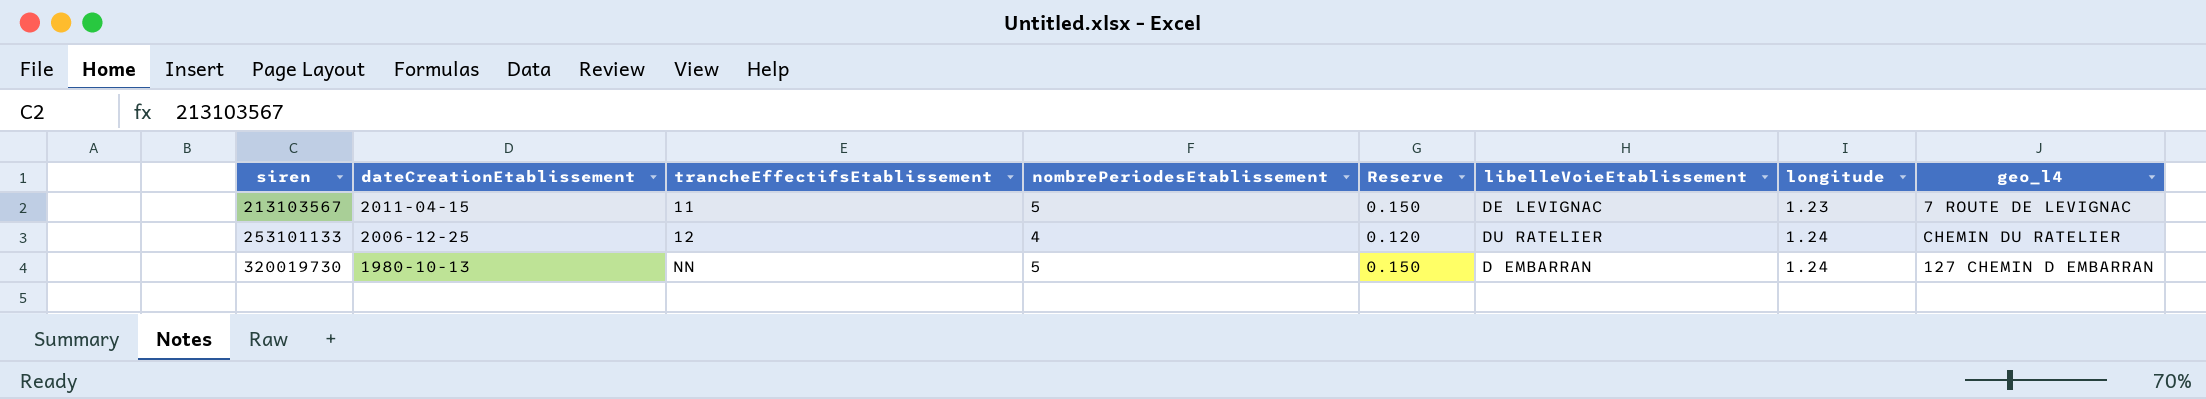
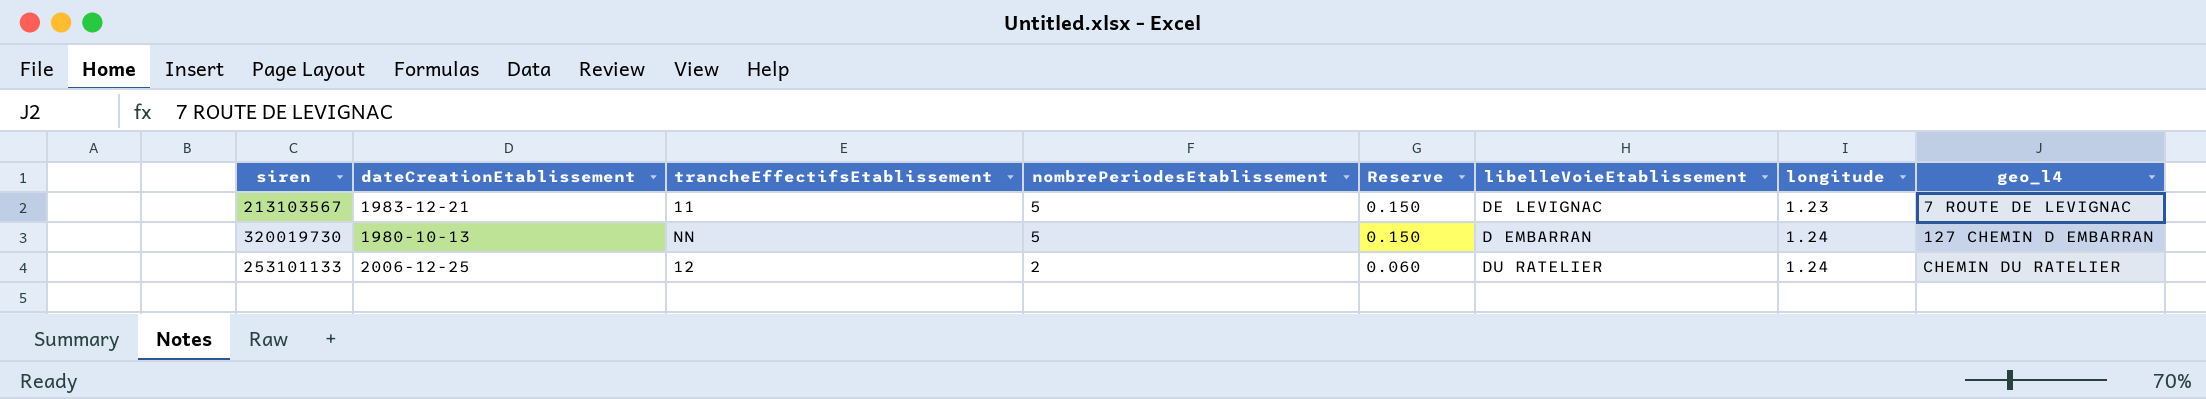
row order: siren ascending -> nombrePeriodesEtablissement descending
213103567 | dateCreationEtablissement: 2011-04-15 -> 1983-12-21
253101133 | nombrePeriodesEtablissement: 4 -> 2
253101133 | Reserve: 0.120 -> 0.060

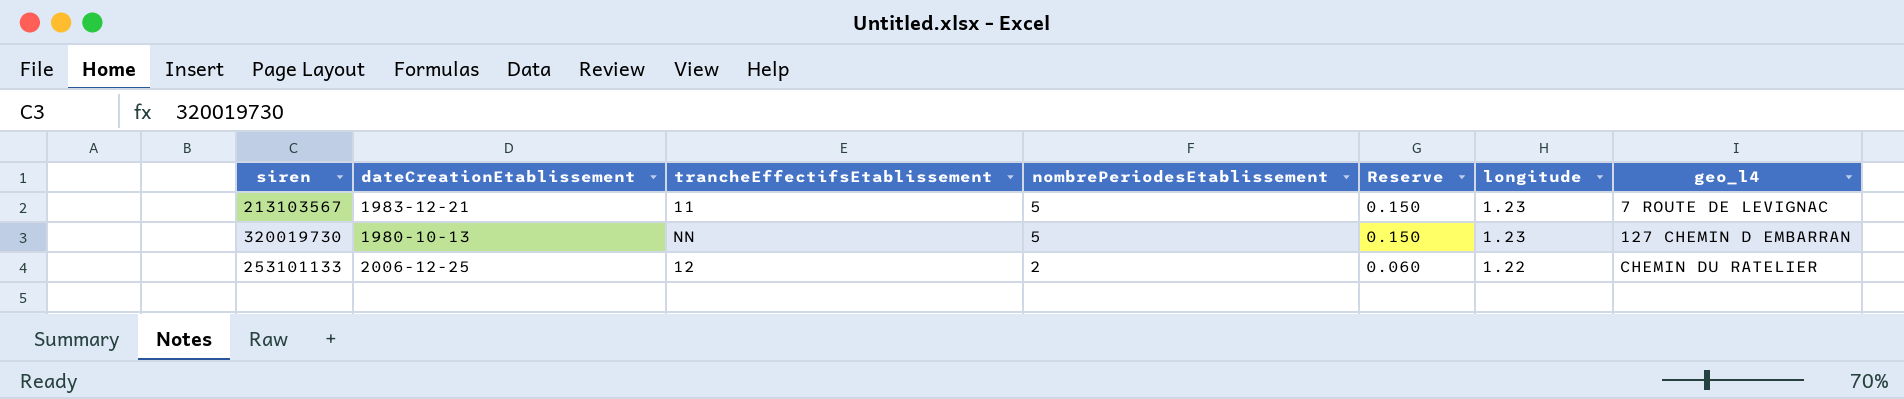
column libelleVoieEtablissement | position: 6 -> none
320019730 | longitude: 1.24 -> 1.23
253101133 | longitude: 1.24 -> 1.22

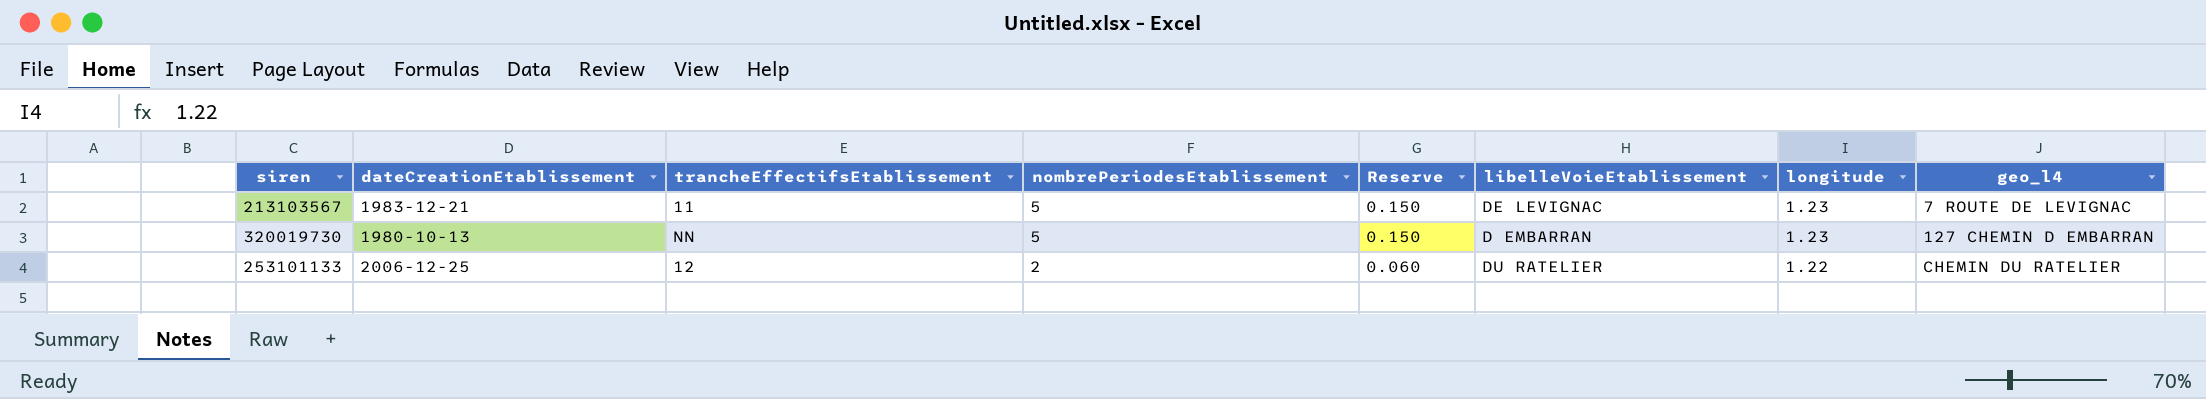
column libelleVoieEtablissement | position: none -> 6

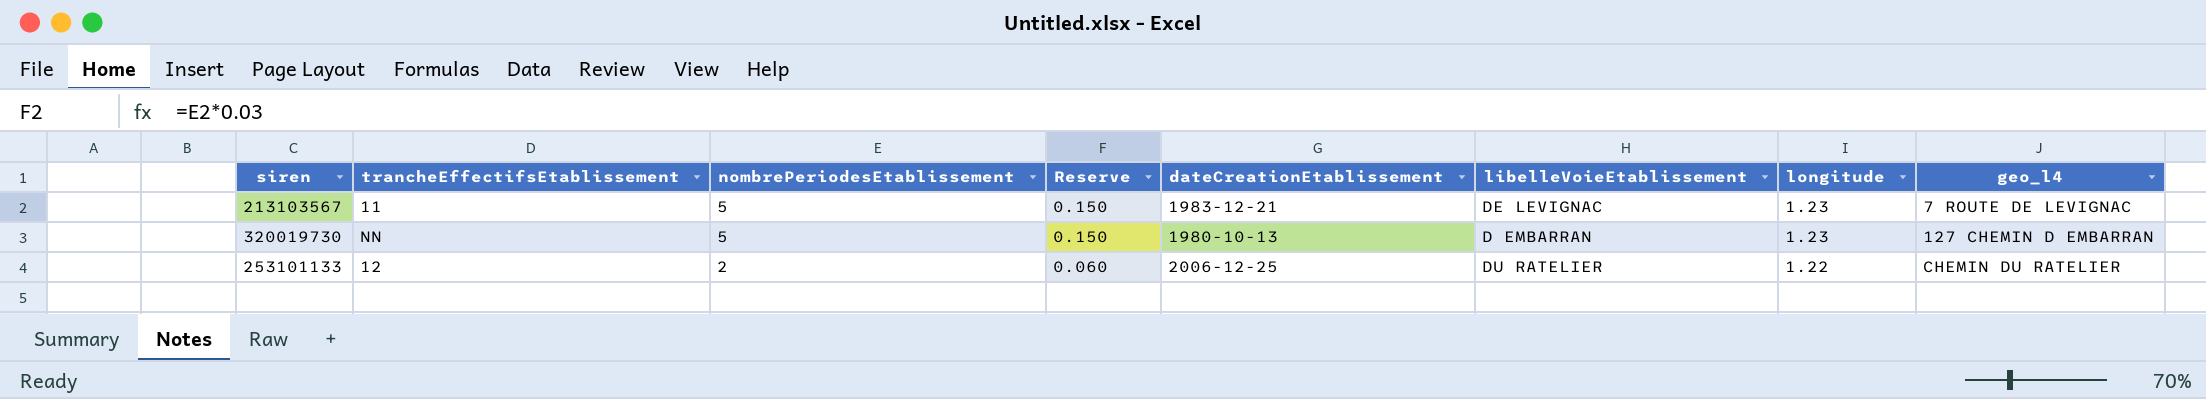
column dateCreationEtablissement | position: 2 -> 5

